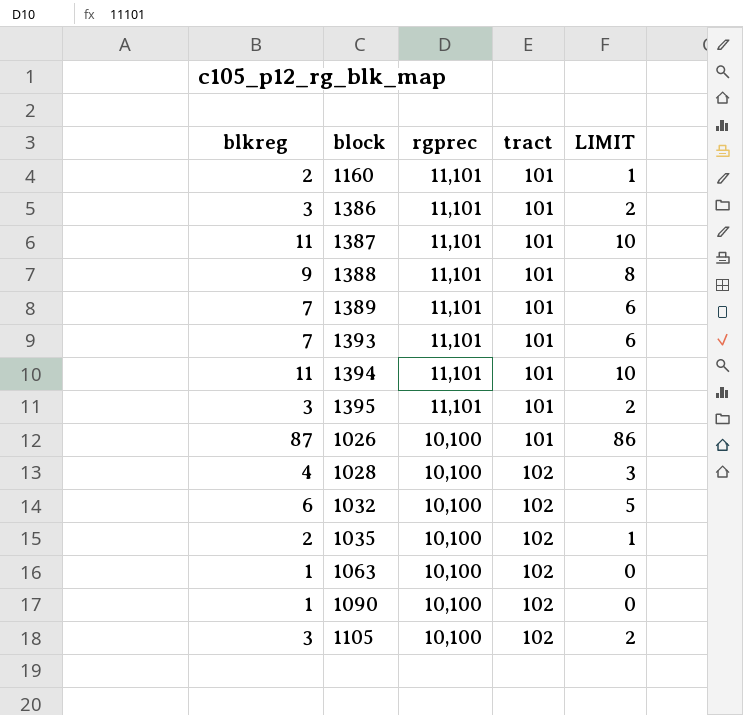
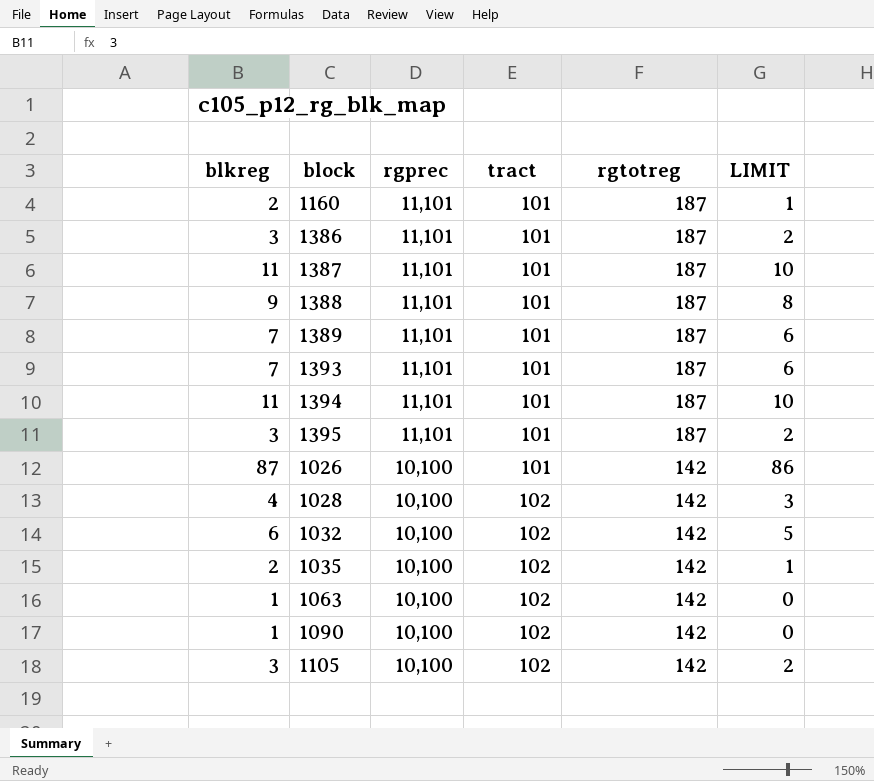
column rgtotreg | position: none -> 5

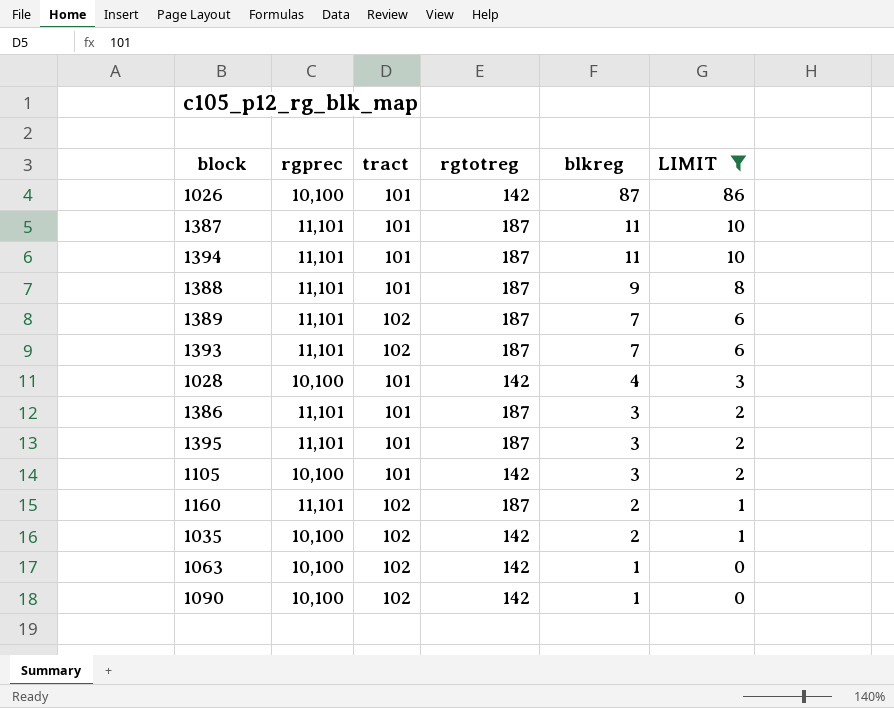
filter: none -> LIMIT != 5
row order: rgprec descending -> blkreg descending
column blkreg | position: 1 -> 5
1389 | tract: 101 -> 102
1393 | tract: 101 -> 102
1028 | tract: 102 -> 101
1105 | tract: 102 -> 101
1160 | tract: 101 -> 102

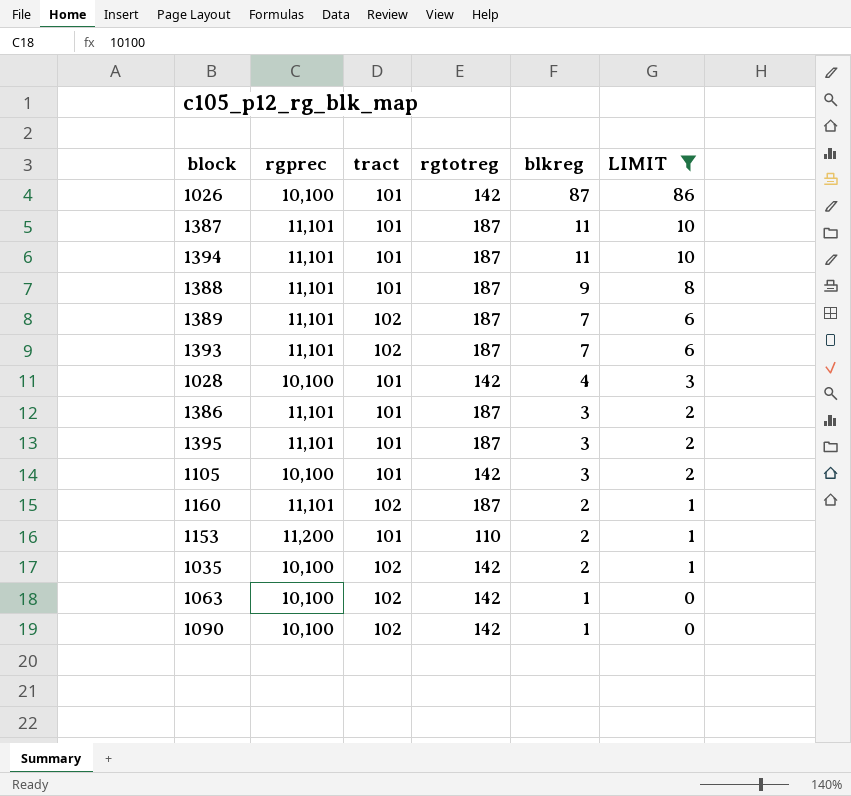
row 1153: none -> 11,200 | 101 | 110 | 2 | 1

